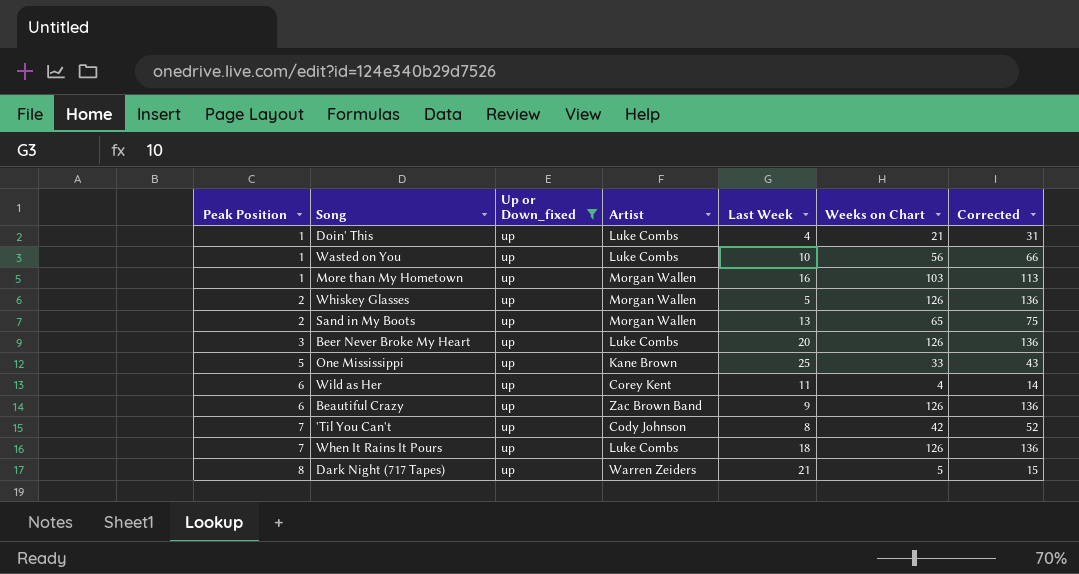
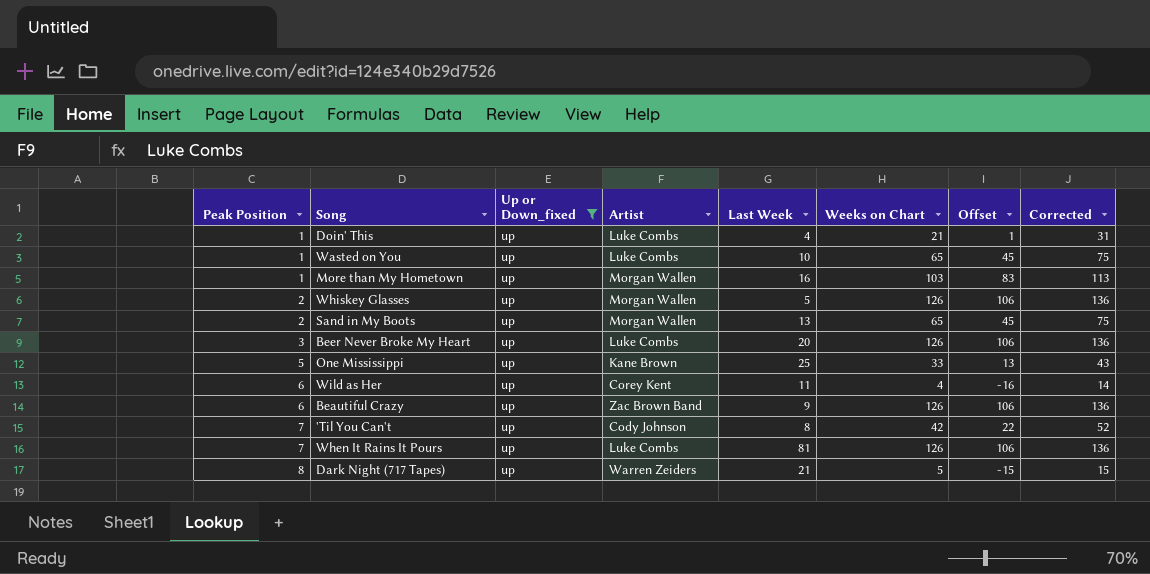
column Offset | formula: none -> [Weeks on Chart] - 20
Wasted on You | Weeks on Chart: 56 -> 65
Wasted on You | Corrected: 66 -> 75
When It Rains It Pours | Last Week: 18 -> 81

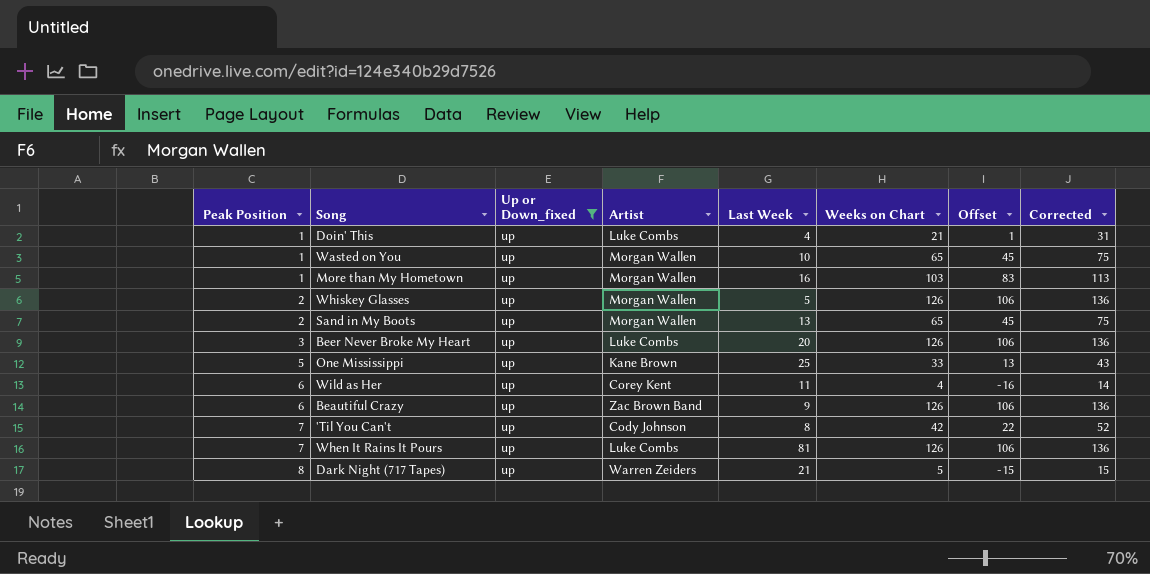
Wasted on You | Artist: Luke Combs -> Morgan Wallen

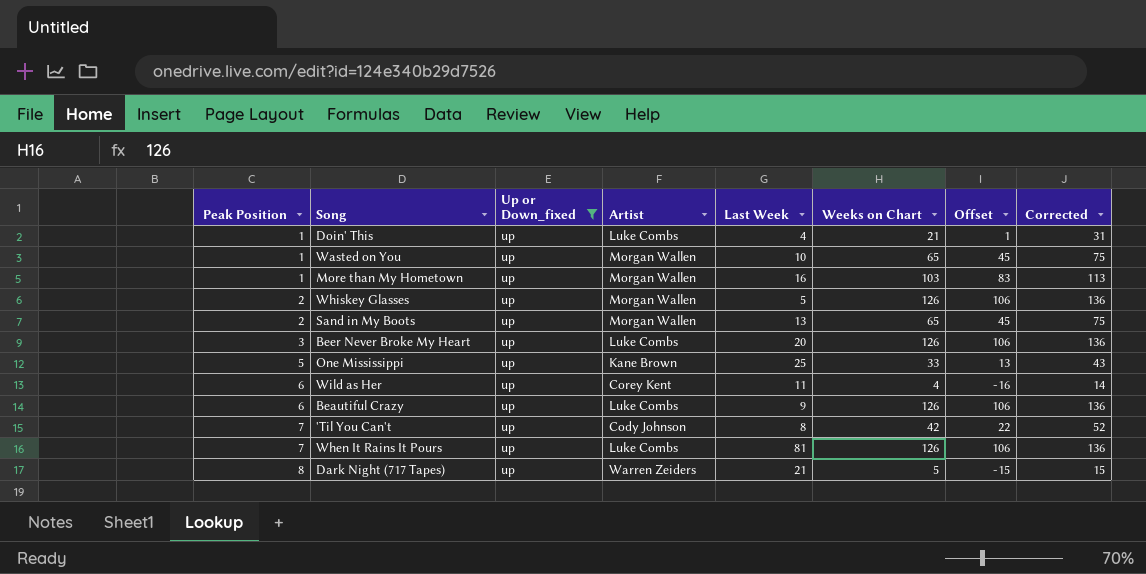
Beautiful Crazy | Artist: Zac Brown Band -> Luke Combs

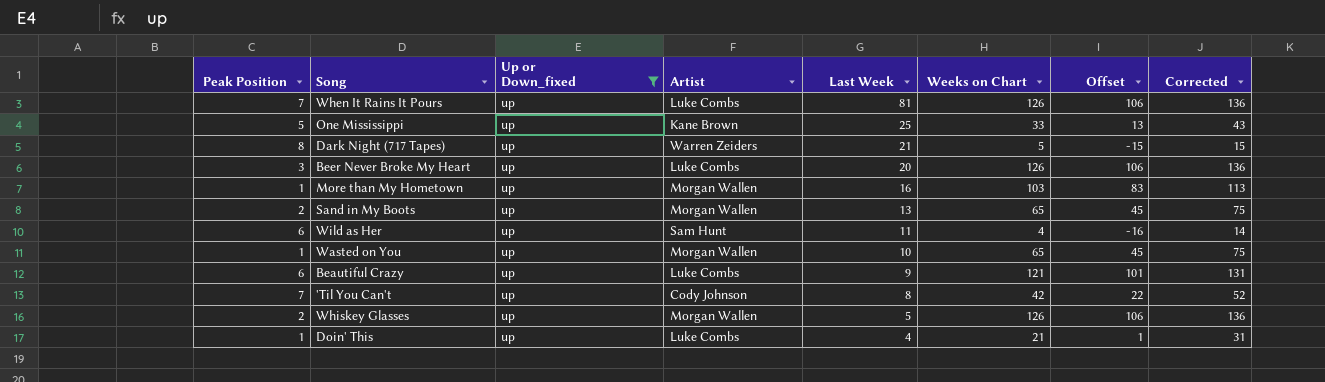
row order: Peak Position ascending -> Last Week descending
Wild as Her | Artist: Corey Kent -> Sam Hunt
Beautiful Crazy | Weeks on Chart: 126 -> 121
Beautiful Crazy | Offset: 106 -> 101
Beautiful Crazy | Corrected: 136 -> 131

